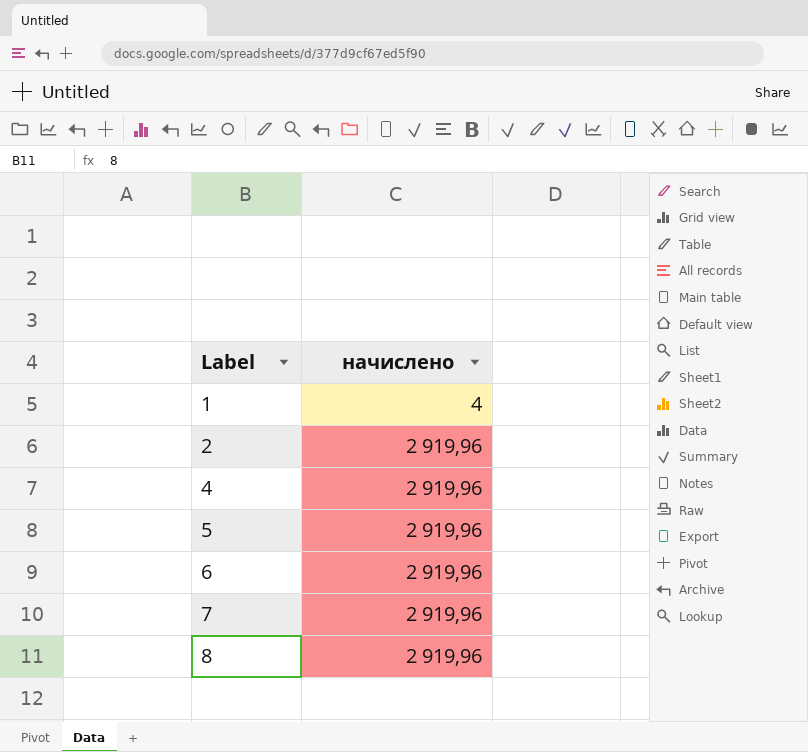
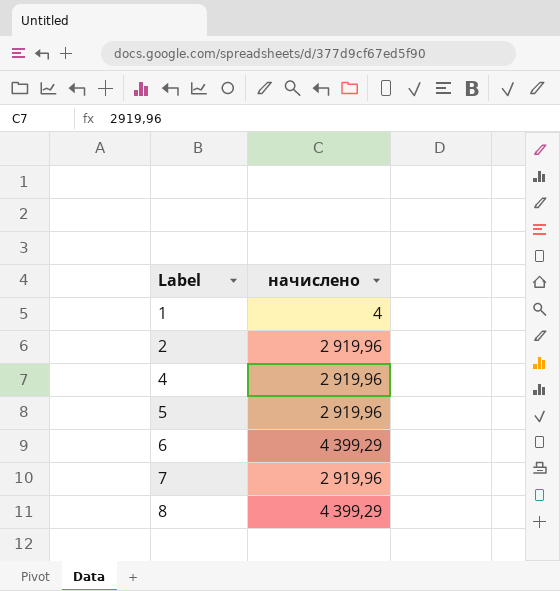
6 | начислено: 2 919,96 -> 4 399,29
8 | начислено: 2 919,96 -> 4 399,29

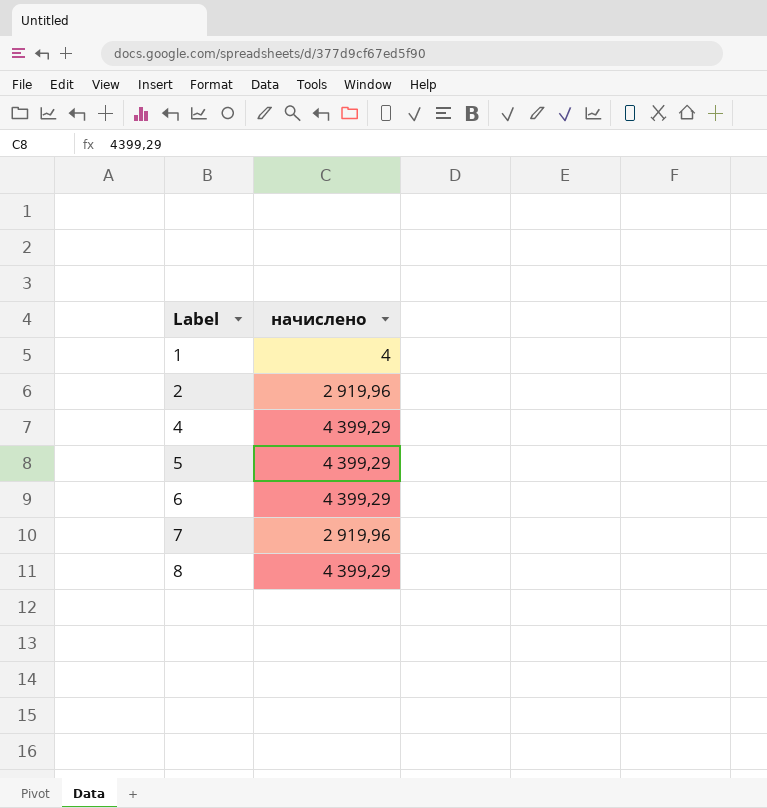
4 | начислено: 2 919,96 -> 4 399,29
5 | начислено: 2 919,96 -> 4 399,29

